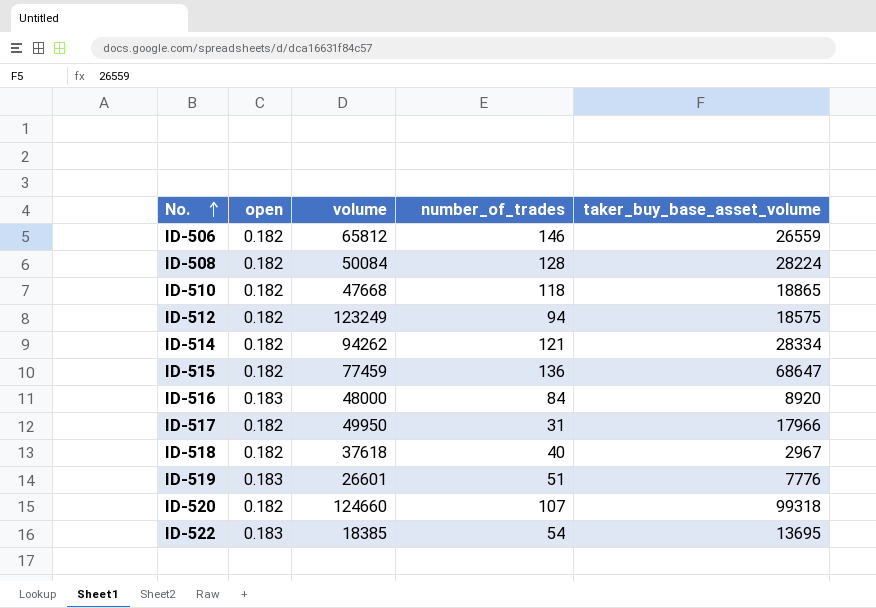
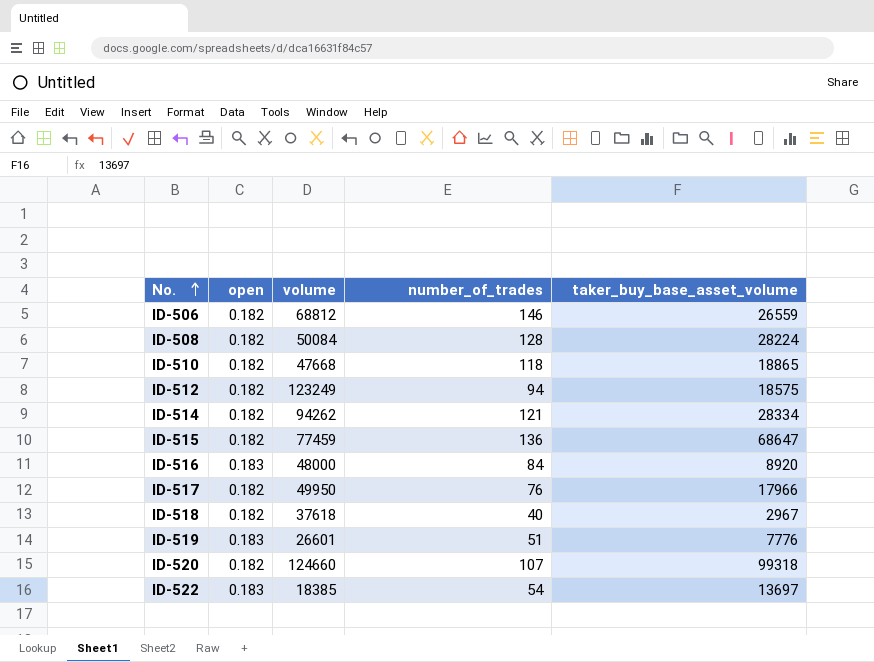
ID-506 | volume: 65812 -> 68812
ID-517 | number_of_trades: 31 -> 76
ID-522 | taker_buy_base_asset_volume: 13695 -> 13697

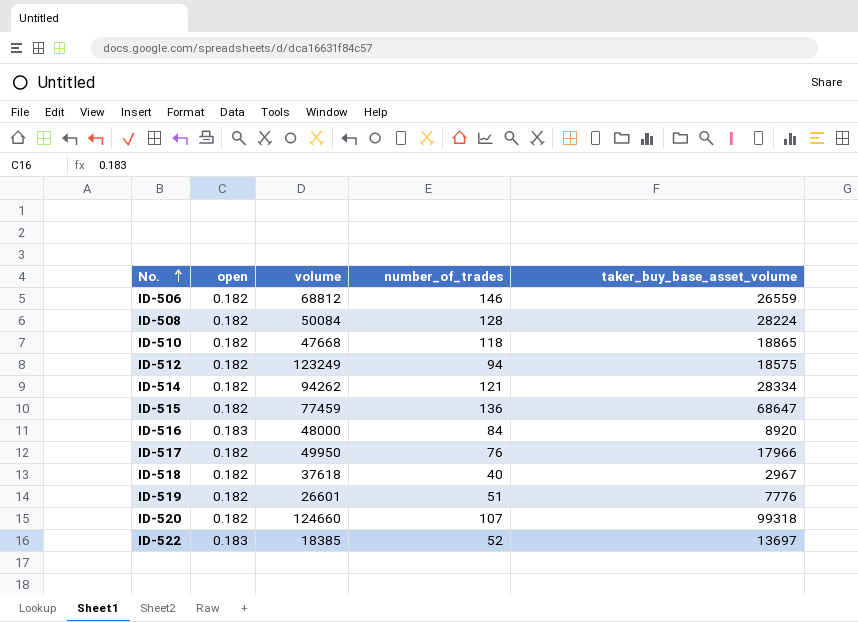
ID-519 | open: 0.183 -> 0.182
ID-522 | number_of_trades: 54 -> 52

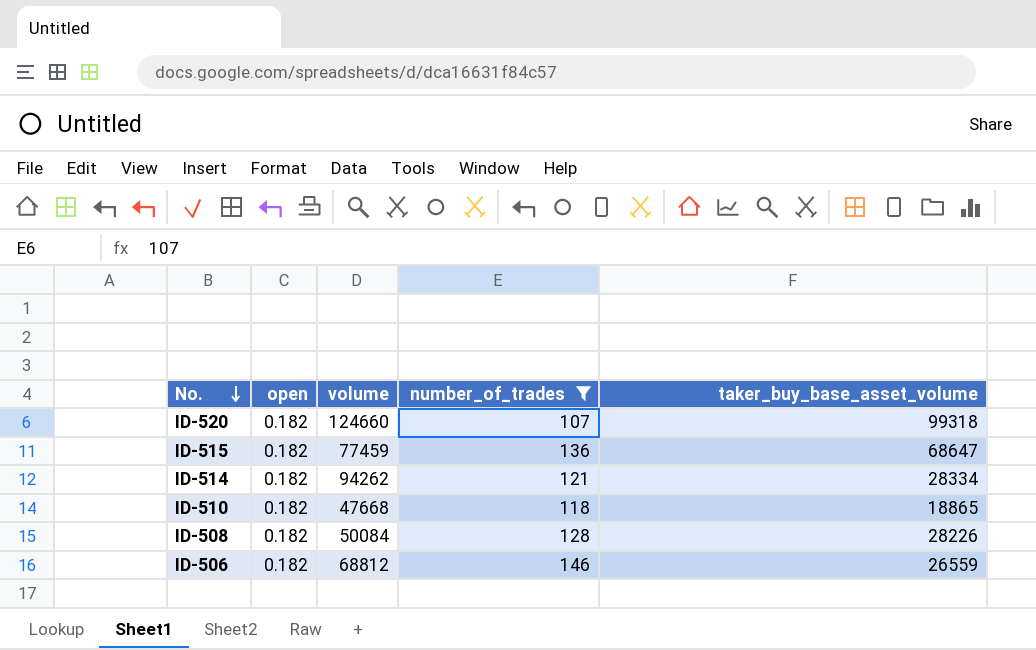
filter: none -> number_of_trades >= 107
row order: No. ascending -> No. descending
ID-508 | taker_buy_base_asset_volume: 28224 -> 28226

